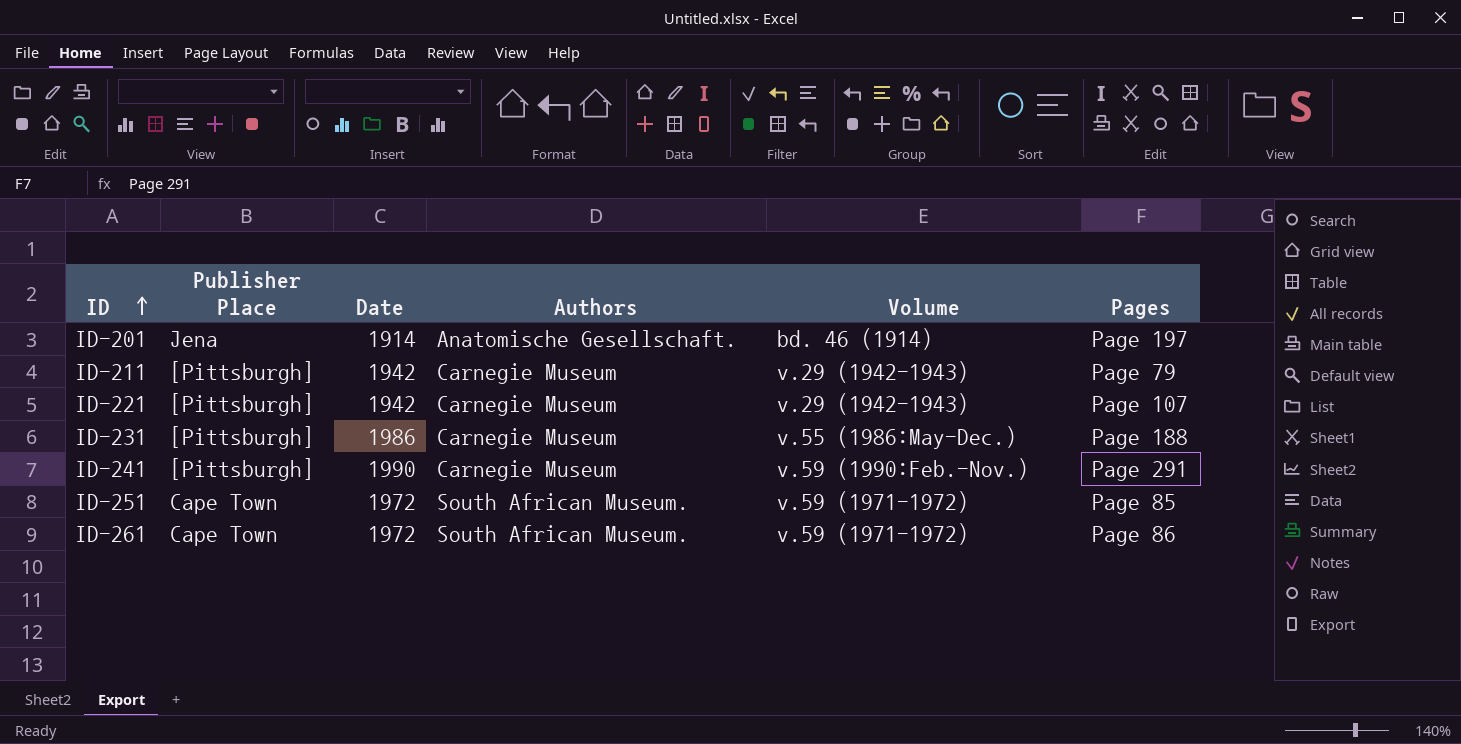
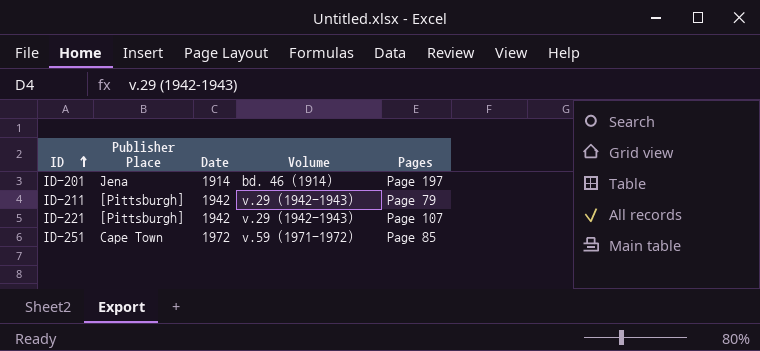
column Authors | position: 4 -> none
row ID-231: [Pittsburgh] | 1986 | Carnegie Museum | v.55 (1986:May-Dec.) | Page 188 -> none
row ID-241: [Pittsburgh] | 1990 | Carnegie Museum | v.59 (1990:Feb.-Nov.) | Page 291 -> none
row ID-261: Cape Town | 1972 | South African Museum. | v.59 (1971-1972) | Page 86 -> none

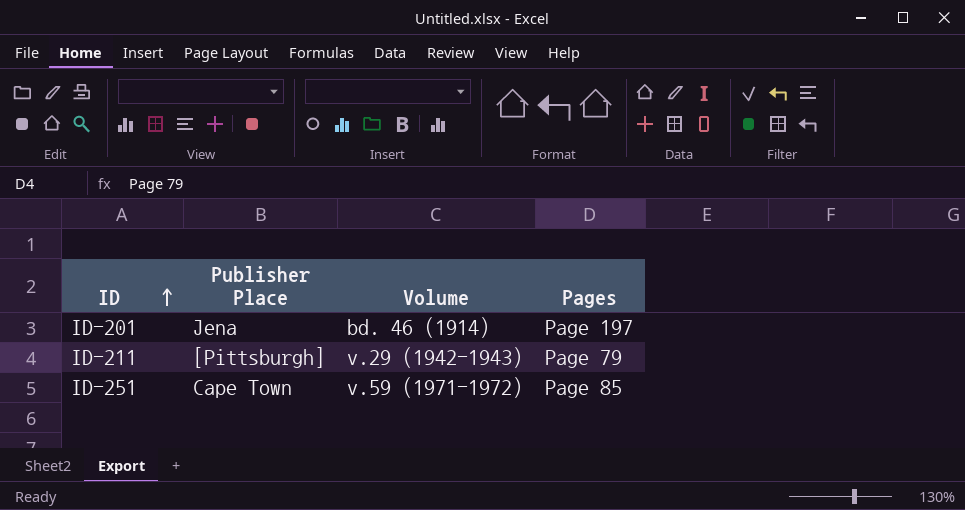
column Date | position: 3 -> none
row ID-221: [Pittsburgh] | 1942 | v.29 (1942-1943) | Page 107 -> none

